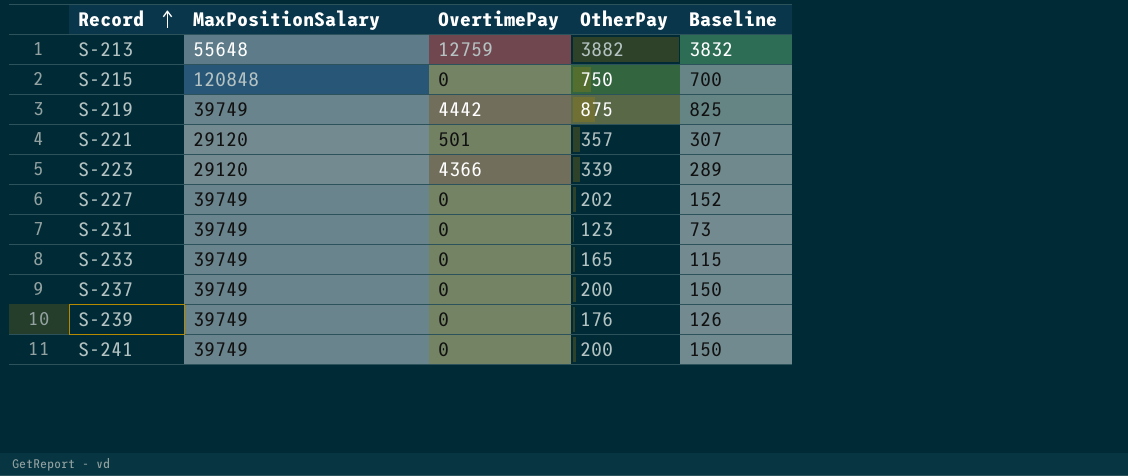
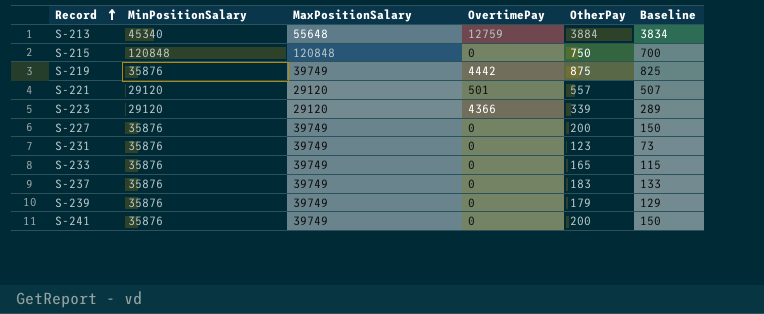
column MinPositionSalary | position: none -> 2
S-213 | OtherPay: 3882 -> 3884
S-213 | Baseline: 3832 -> 3834
S-221 | OtherPay: 357 -> 557
S-221 | Baseline: 307 -> 507
S-227 | OtherPay: 202 -> 200
S-227 | Baseline: 152 -> 150
S-237 | OtherPay: 200 -> 183
S-237 | Baseline: 150 -> 133
S-239 | OtherPay: 176 -> 179
S-239 | Baseline: 126 -> 129

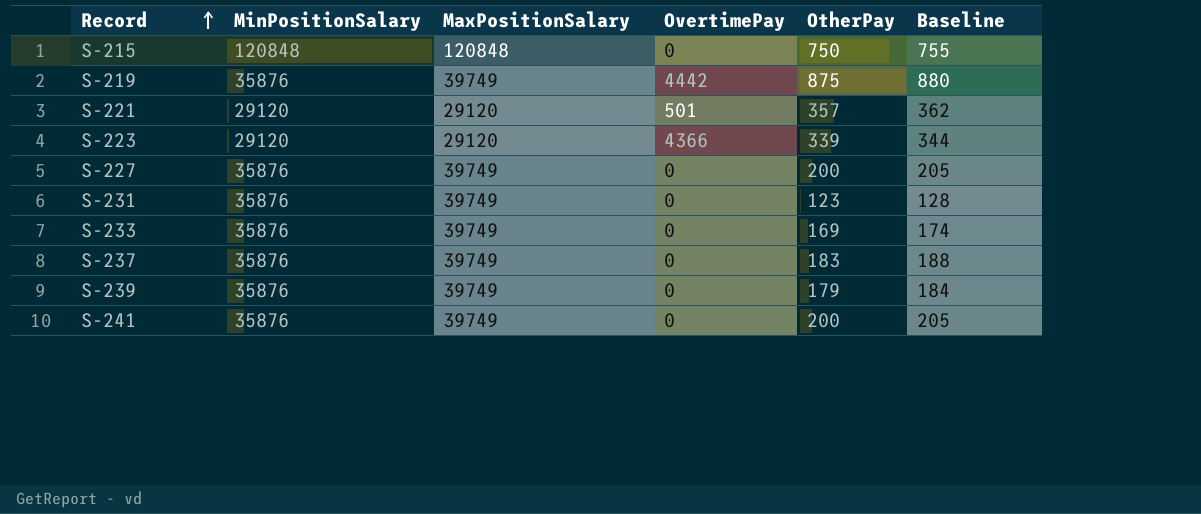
column Baseline | formula: [OtherPay] - 50 -> [OtherPay] + 5
row S-213: 45340 | 55648 | 12759 | 3884 | 3834 -> none
S-221 | OtherPay: 557 -> 357
S-233 | OtherPay: 165 -> 169

